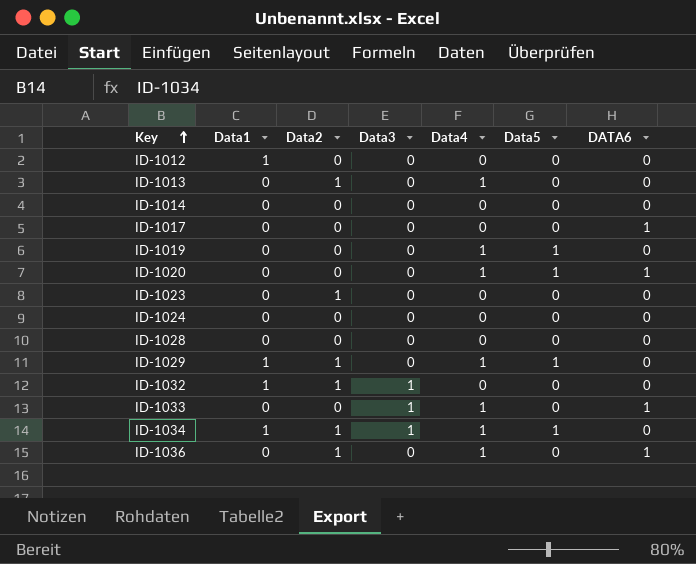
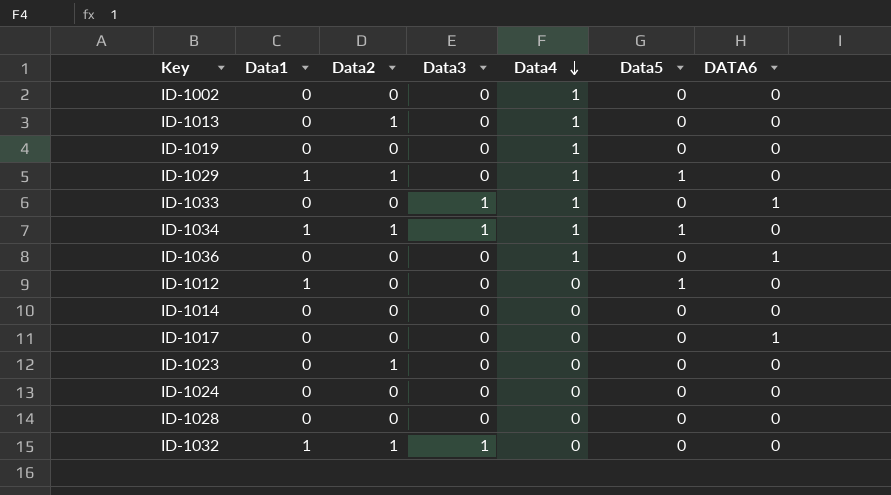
row order: Key ascending -> Data4 descending
row ID-1020: 0 | 0 | 0 | 1 | 1 | 1 -> none
row ID-1002: none -> 0 | 0 | 0 | 1 | 0 | 0
ID-1019 | Data5: 1 -> 0
ID-1036 | Data2: 1 -> 0
ID-1012 | Data5: 0 -> 1

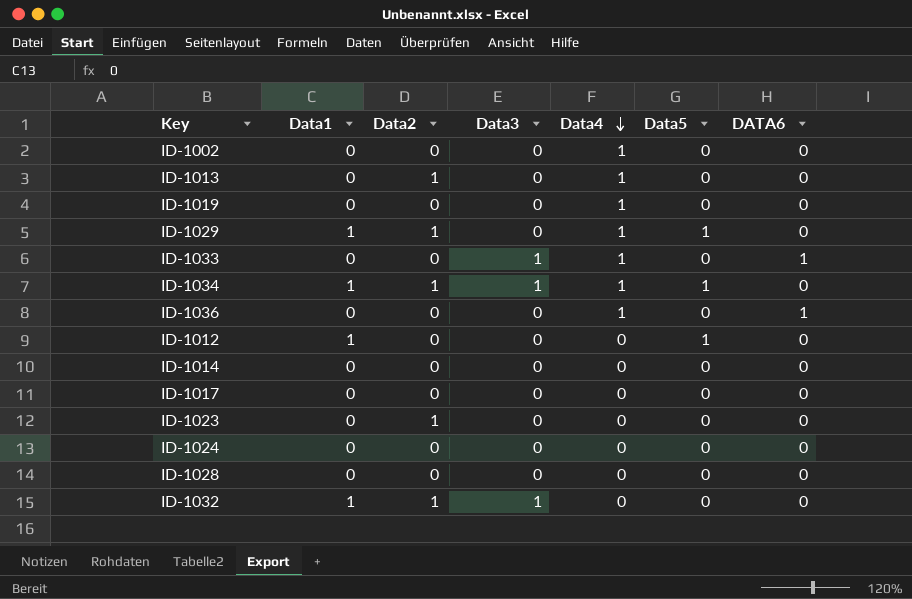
ID-1017 | DATA6: 1 -> 0

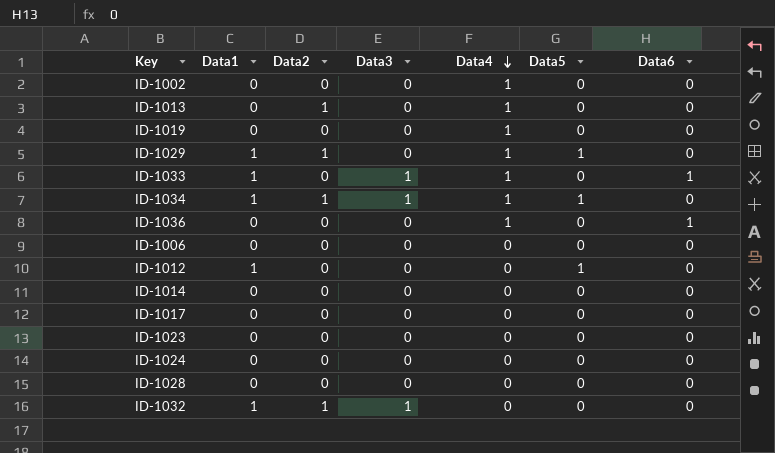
column name: DATA6 -> Data6
ID-1033 | Data1: 0 -> 1
row ID-1006: none -> 0 | 0 | 0 | 0 | 0 | 0
ID-1023 | Data2: 1 -> 0

